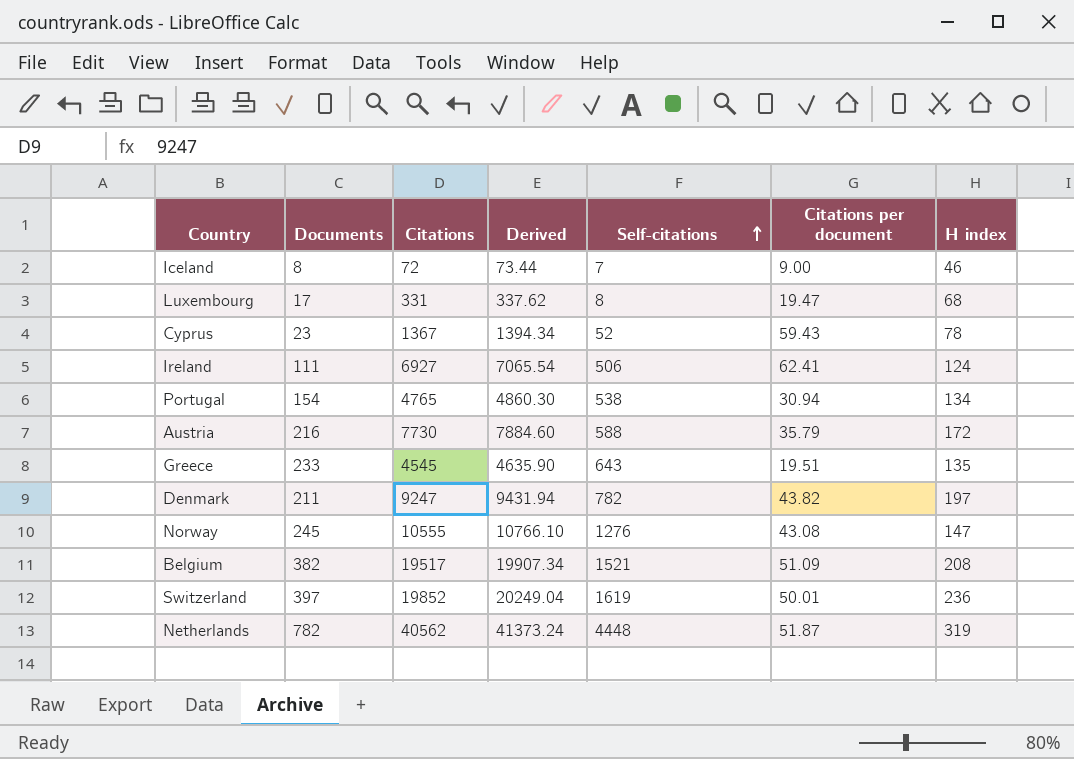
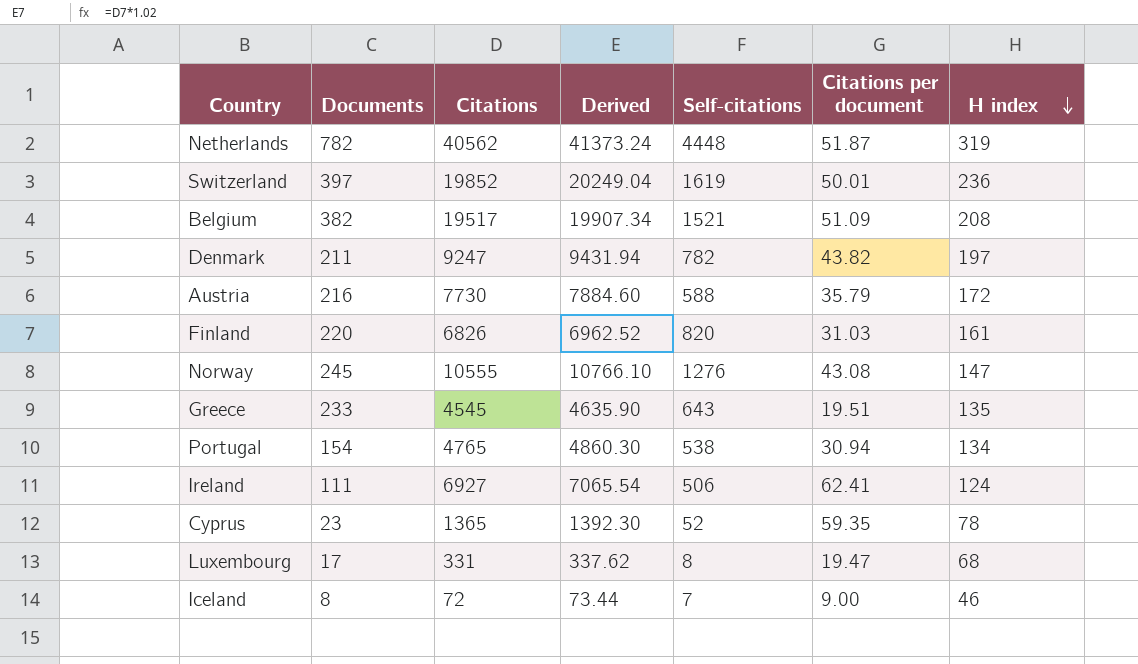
row order: Self-citations ascending -> H index descending
row Finland: none -> 220 | 6826 | 6962.52 | 820 | 31.03 | 161
Cyprus | Citations: 1367 -> 1365
Cyprus | Derived: 1394.34 -> 1392.30
Cyprus | Citations per document: 59.43 -> 59.35

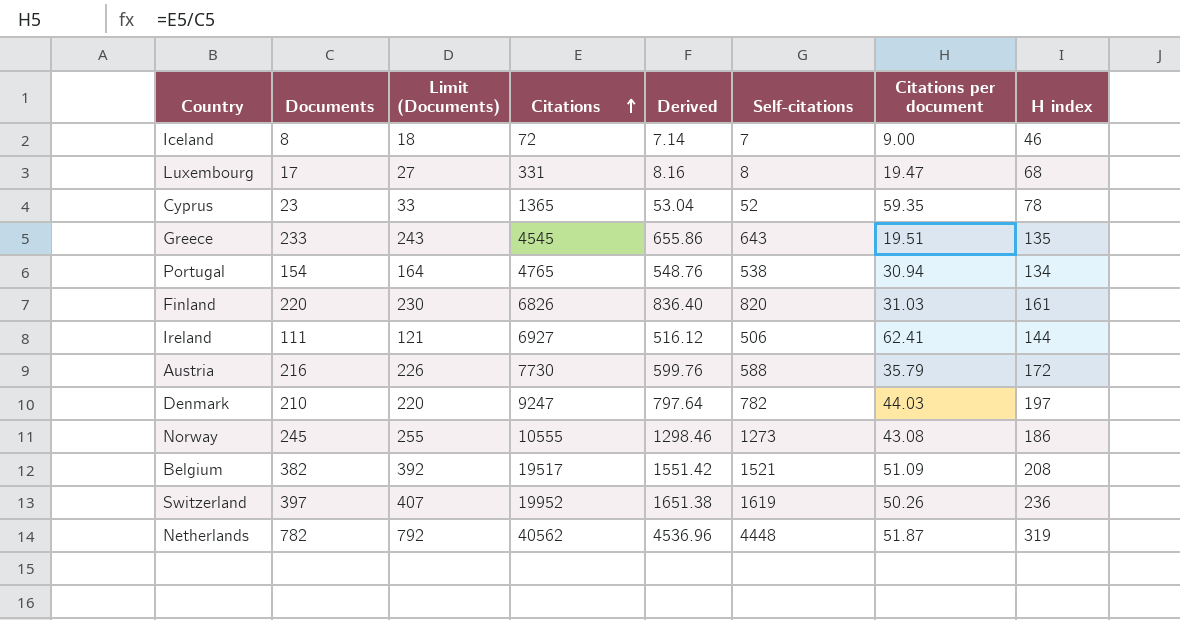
row order: H index descending -> Citations ascending
column Limit (Documents) | formula: none -> [Documents] + 10
column Derived | formula: [Citations] * 1.02 -> [Self-citations] * 1.02
Ireland | H index: 124 -> 144
Denmark | Documents: 211 -> 210
Denmark | Citations per document: 43.82 -> 44.03
Norway | Self-citations: 1276 -> 1273
Norway | H index: 147 -> 186
Switzerland | Citations: 19852 -> 19952
Switzerland | Citations per document: 50.01 -> 50.26

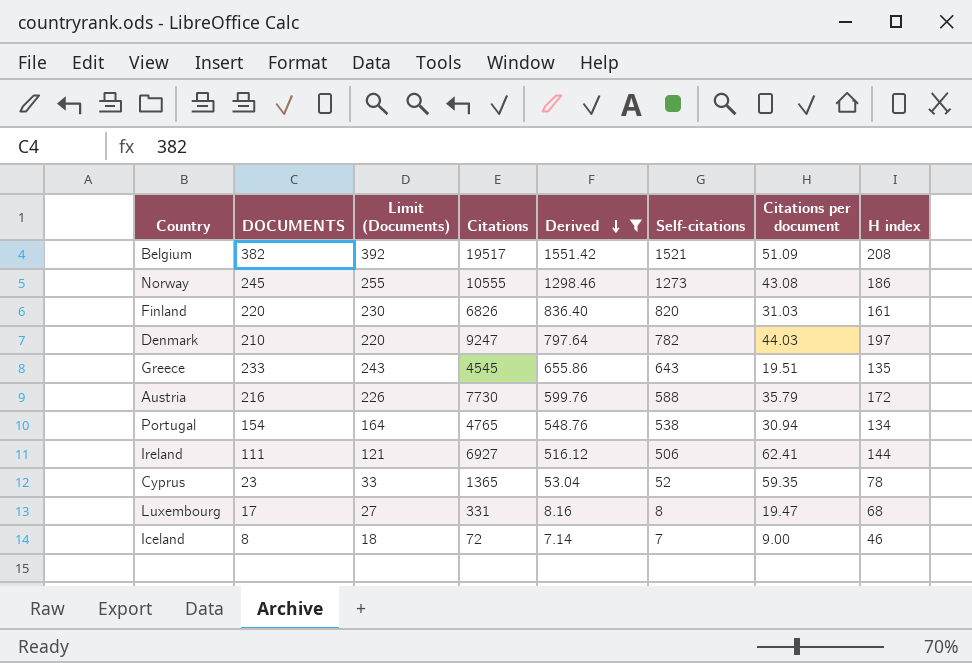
filter: none -> Derived <= 1551.42
row order: Citations ascending -> Derived descending
column name: Documents -> DOCUMENTS

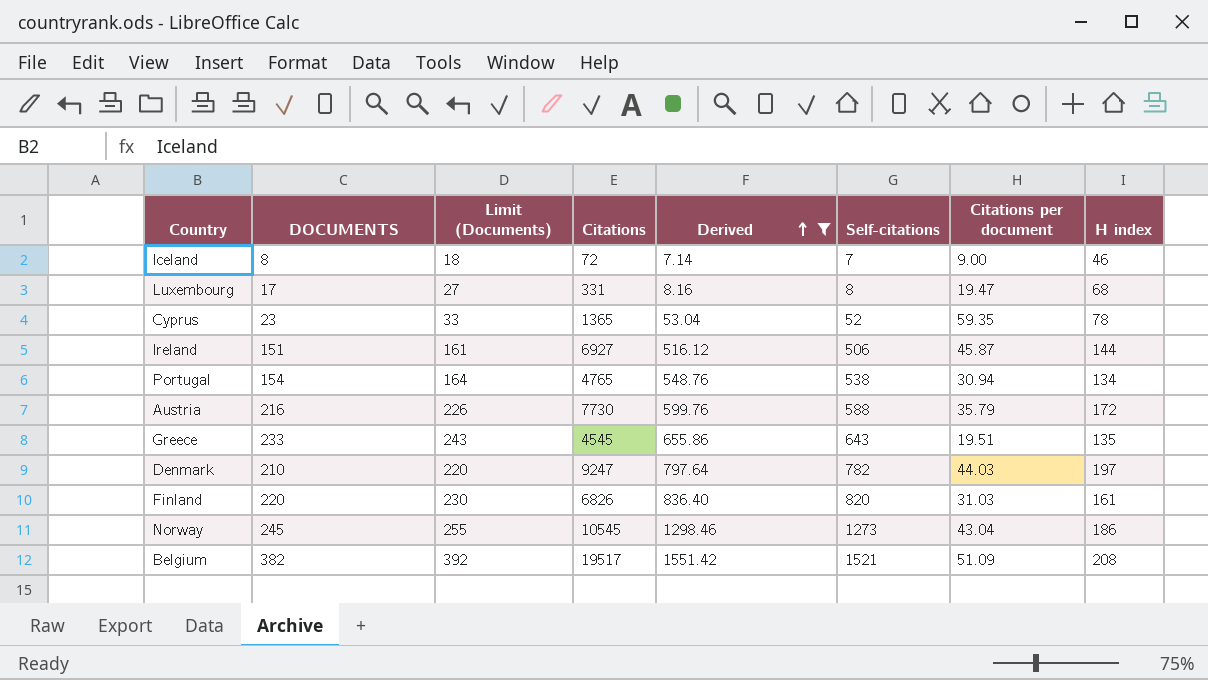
row order: Derived descending -> Derived ascending
Ireland | DOCUMENTS: 111 -> 151
Ireland | Limit (Documents): 121 -> 161
Ireland | Citations per document: 62.41 -> 45.87
Norway | Citations: 10555 -> 10545
Norway | Citations per document: 43.08 -> 43.04

